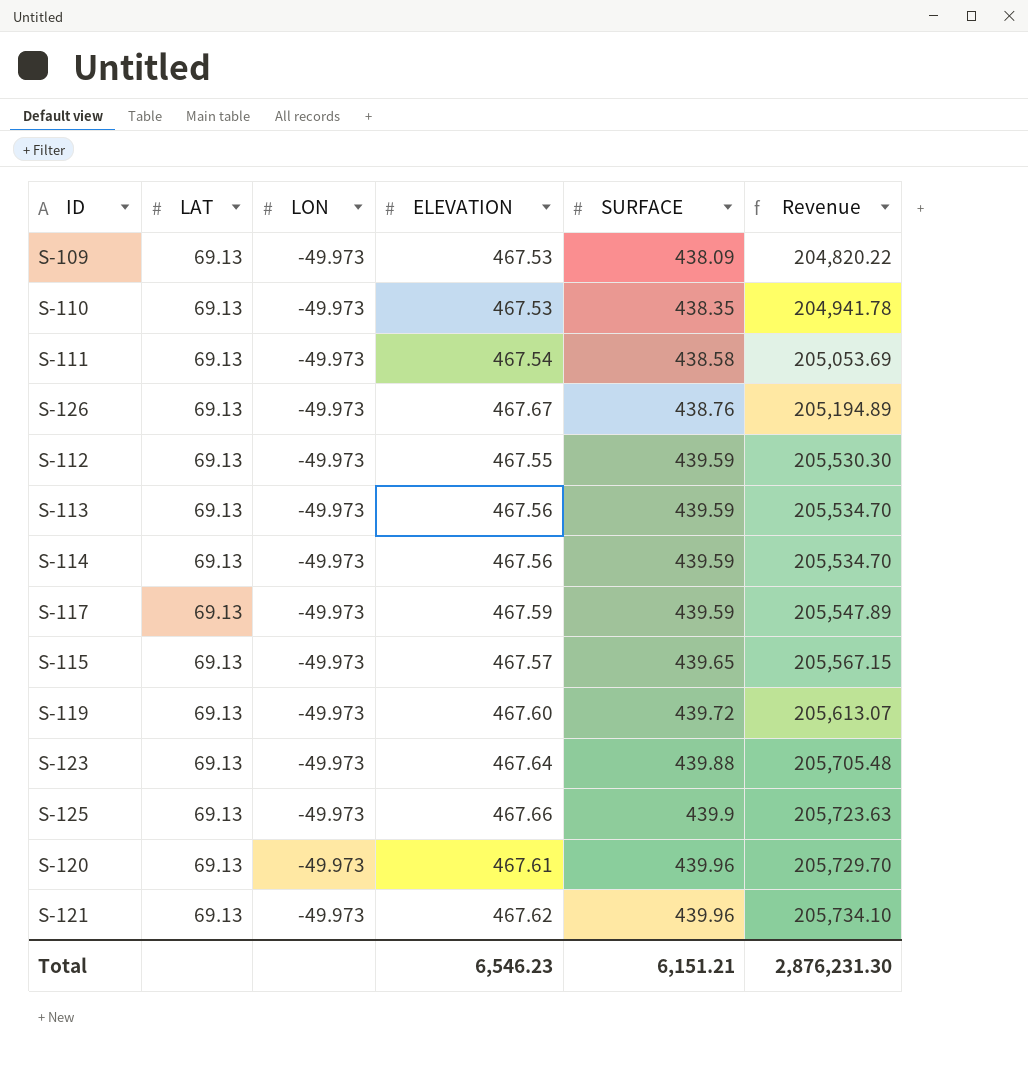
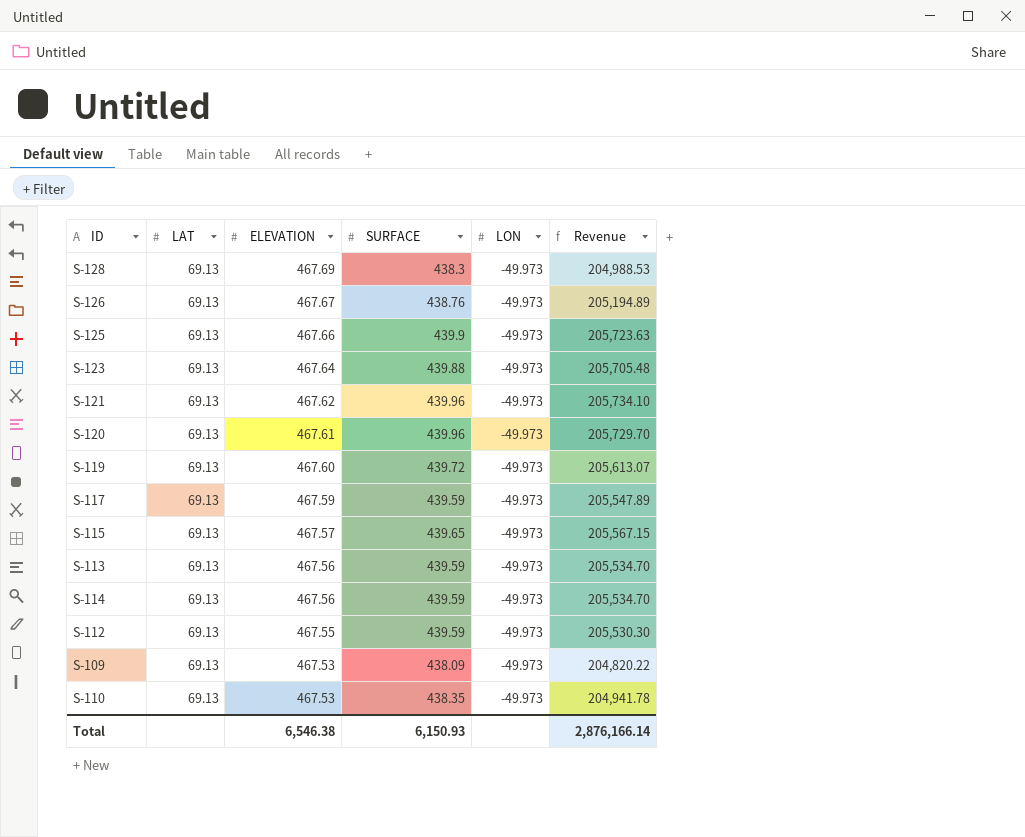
row order: SURFACE ascending -> ELEVATION descending
column LON | position: 3 -> 5
row S-111: 69.13 | -49.973 | 467.54 | 438.58 | 205,053.69 -> none
row S-128: none -> 69.13 | 467.69 | 438.3 | -49.973 | 204,988.53
Total | ELEVATION: 6,546.23 -> 6,546.38
Total | SURFACE: 6,151.21 -> 6,150.93
Total | Revenue: 2,876,231.30 -> 2,876,166.14

